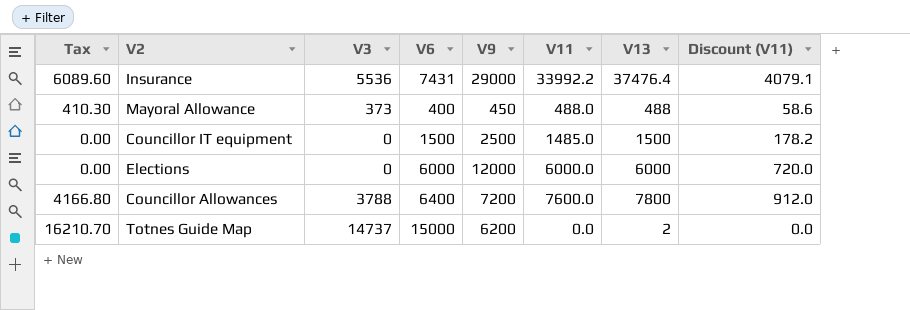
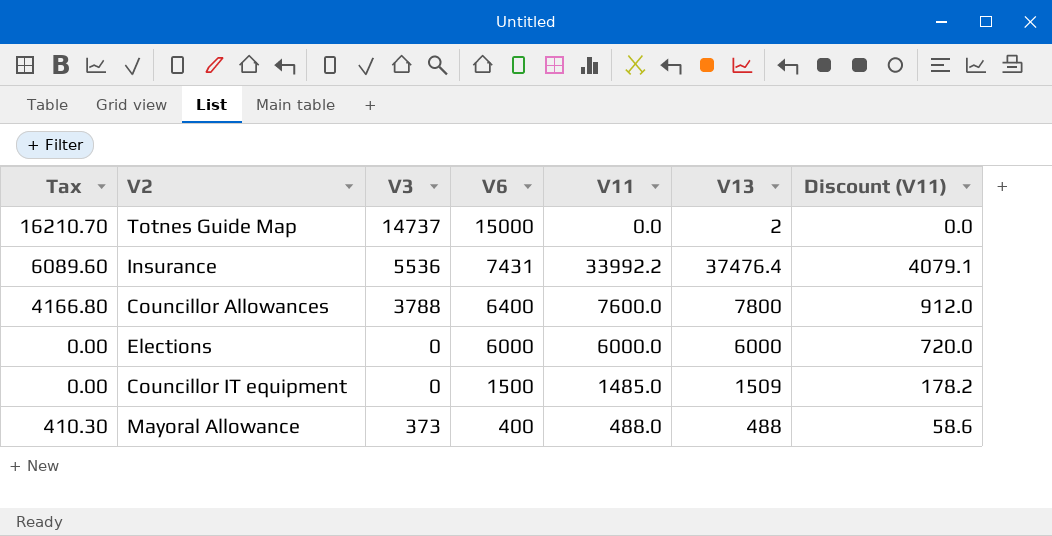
row order: none -> V6 descending
column V9 | position: 5 -> none
Councillor IT equipment | V13: 1500 -> 1509

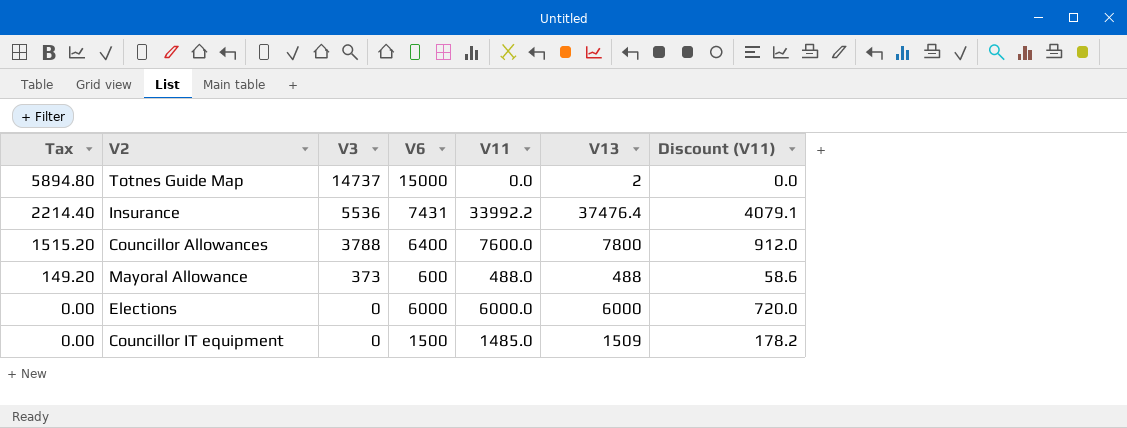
row order: V6 descending -> Tax descending
column Tax | formula: [V3] * 1.1 -> [V3] * 0.4
Mayoral Allowance | V6: 400 -> 600

